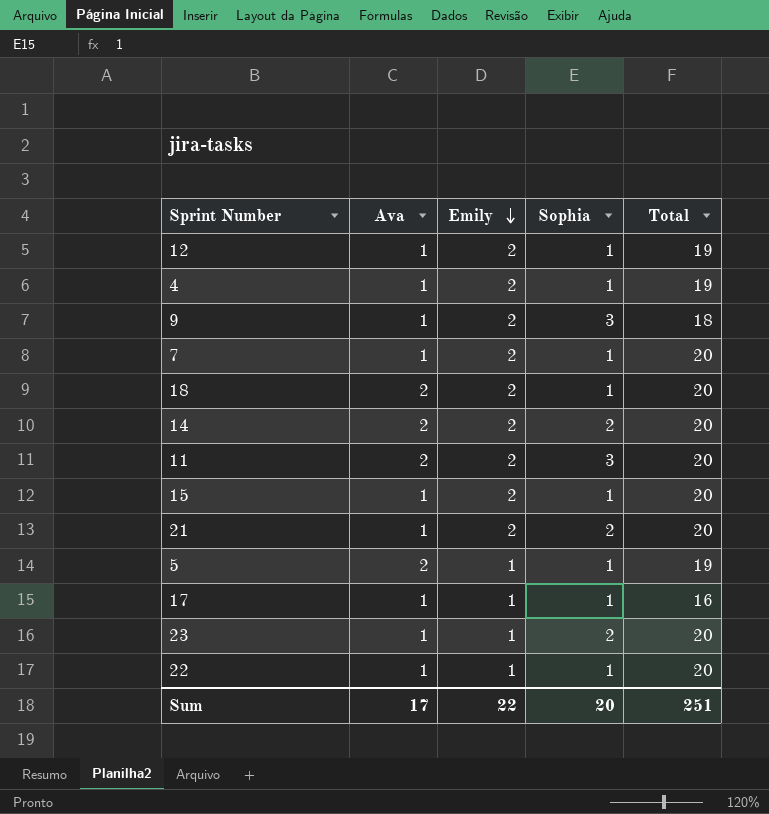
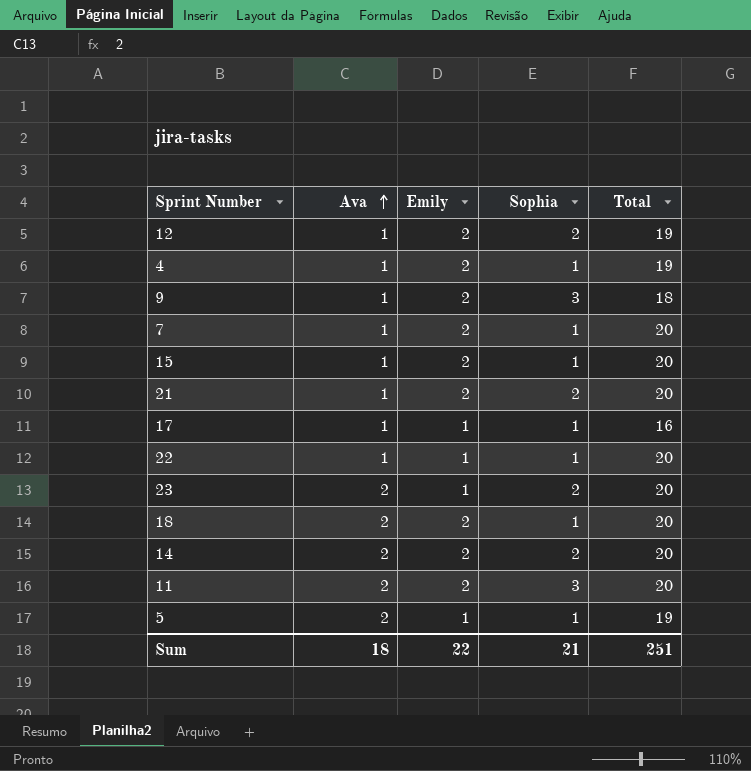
row order: Emily descending -> Ava ascending
12 | Sophia: 1 -> 2
23 | Ava: 1 -> 2
Sum | Ava: 17 -> 18
Sum | Sophia: 20 -> 21

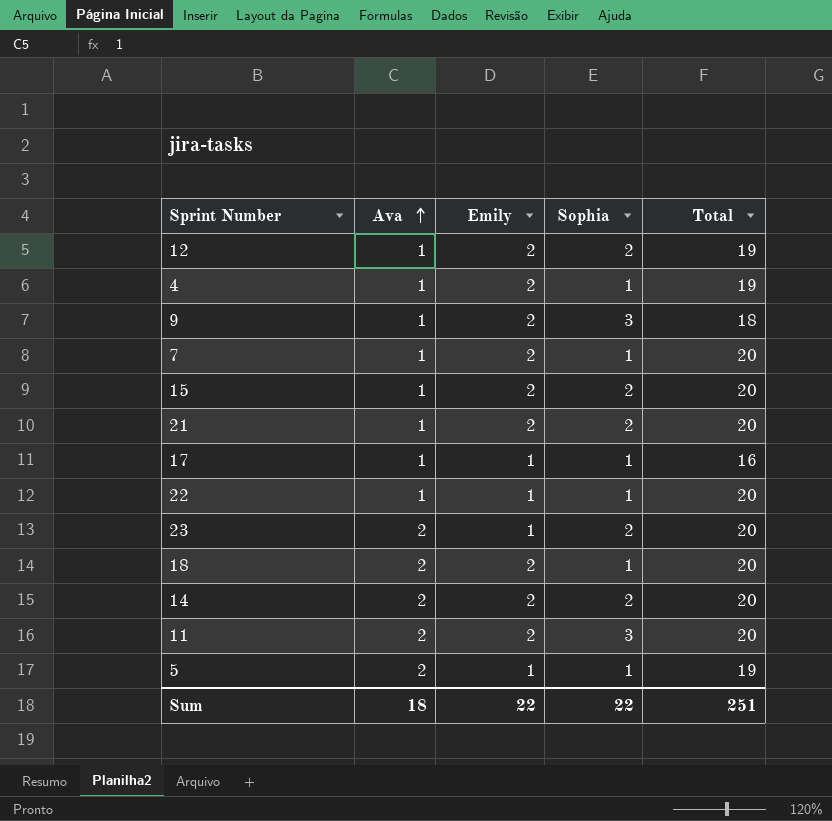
15 | Sophia: 1 -> 2
Sum | Sophia: 21 -> 22

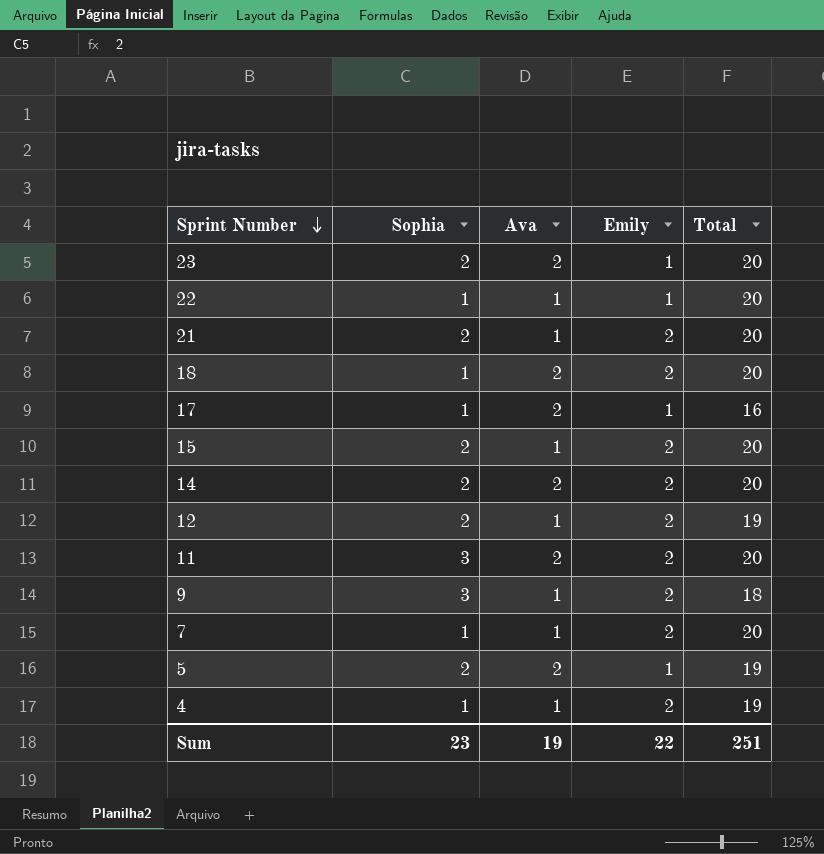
row order: Ava ascending -> Sprint Number descending
column Sophia | position: 4 -> 2
17 | Ava: 1 -> 2
5 | Sophia: 1 -> 2
Sum | Sophia: 22 -> 23
Sum | Ava: 18 -> 19

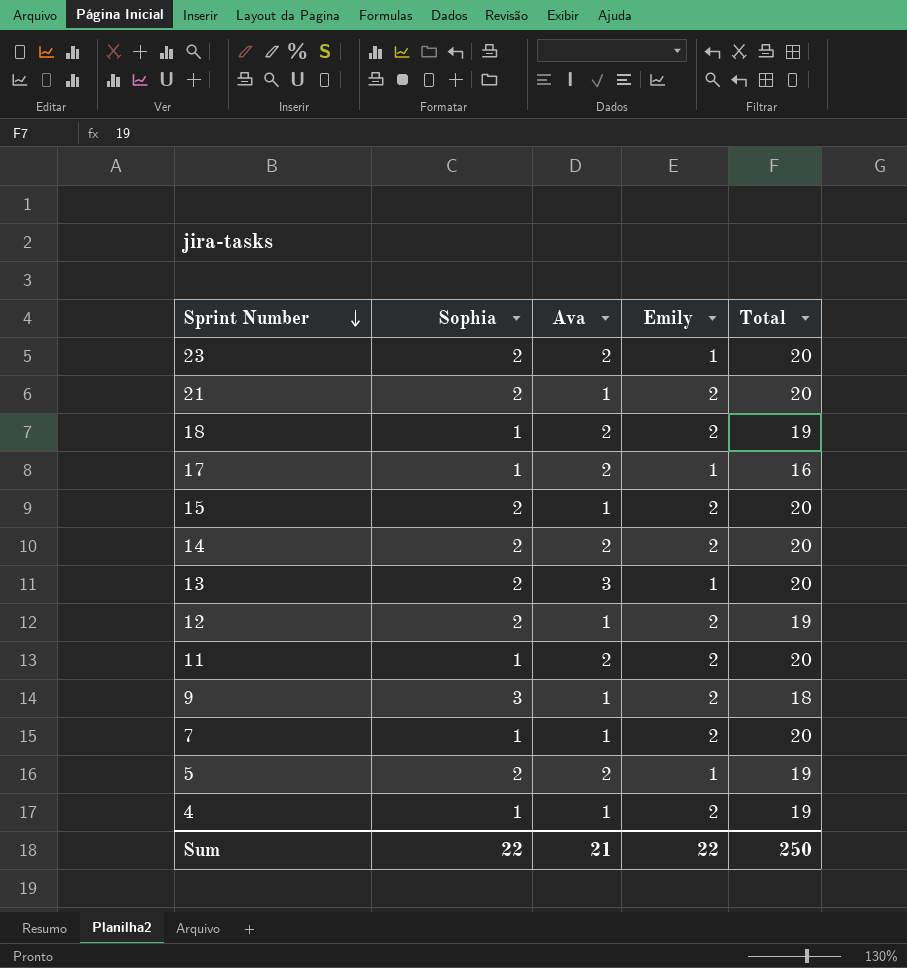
row 22: 1 | 1 | 1 | 20 -> none
18 | Total: 20 -> 19
row 13: none -> 2 | 3 | 1 | 20
11 | Sophia: 3 -> 1
Sum | Sophia: 23 -> 22
Sum | Ava: 19 -> 21
Sum | Total: 251 -> 250

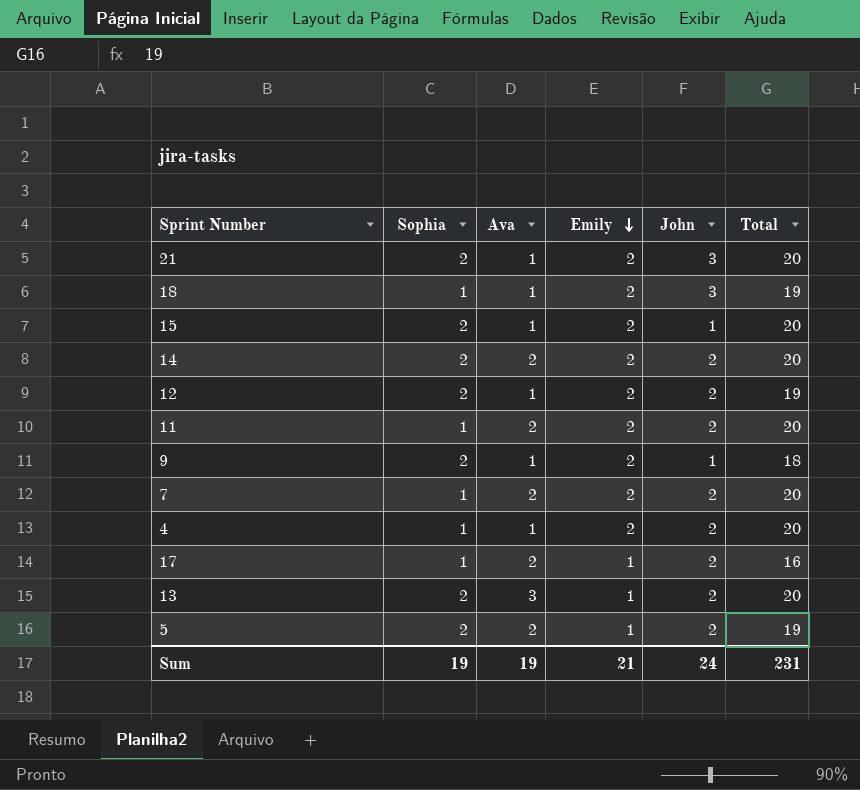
row order: Sprint Number descending -> Emily descending
column John | position: none -> 5
row 23: 2 | 2 | 1 | 20 -> none
18 | Ava: 2 -> 1
9 | Sophia: 3 -> 2
7 | Ava: 1 -> 2
4 | Total: 19 -> 20
Sum | Sophia: 22 -> 19
Sum | Ava: 21 -> 19
Sum | Emily: 22 -> 21
Sum | Total: 250 -> 231

